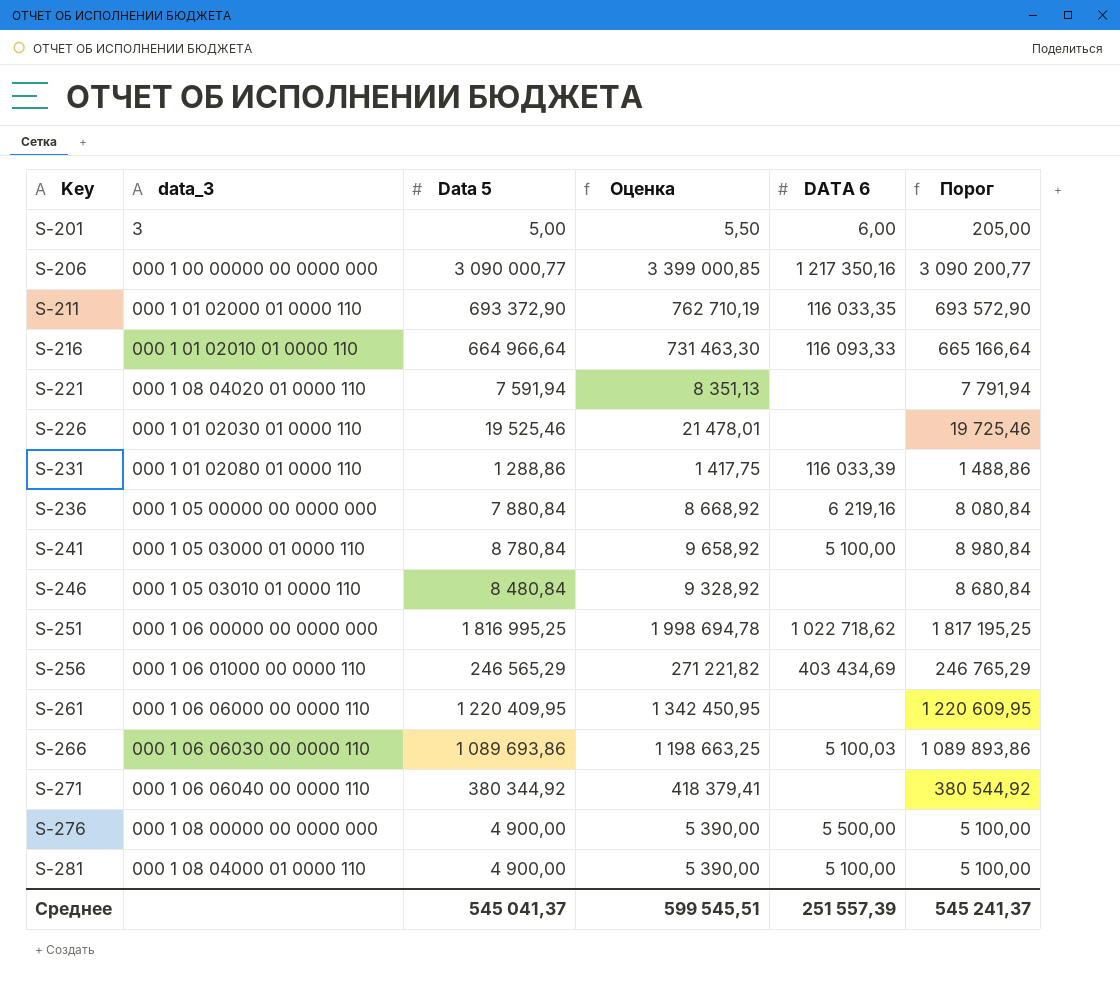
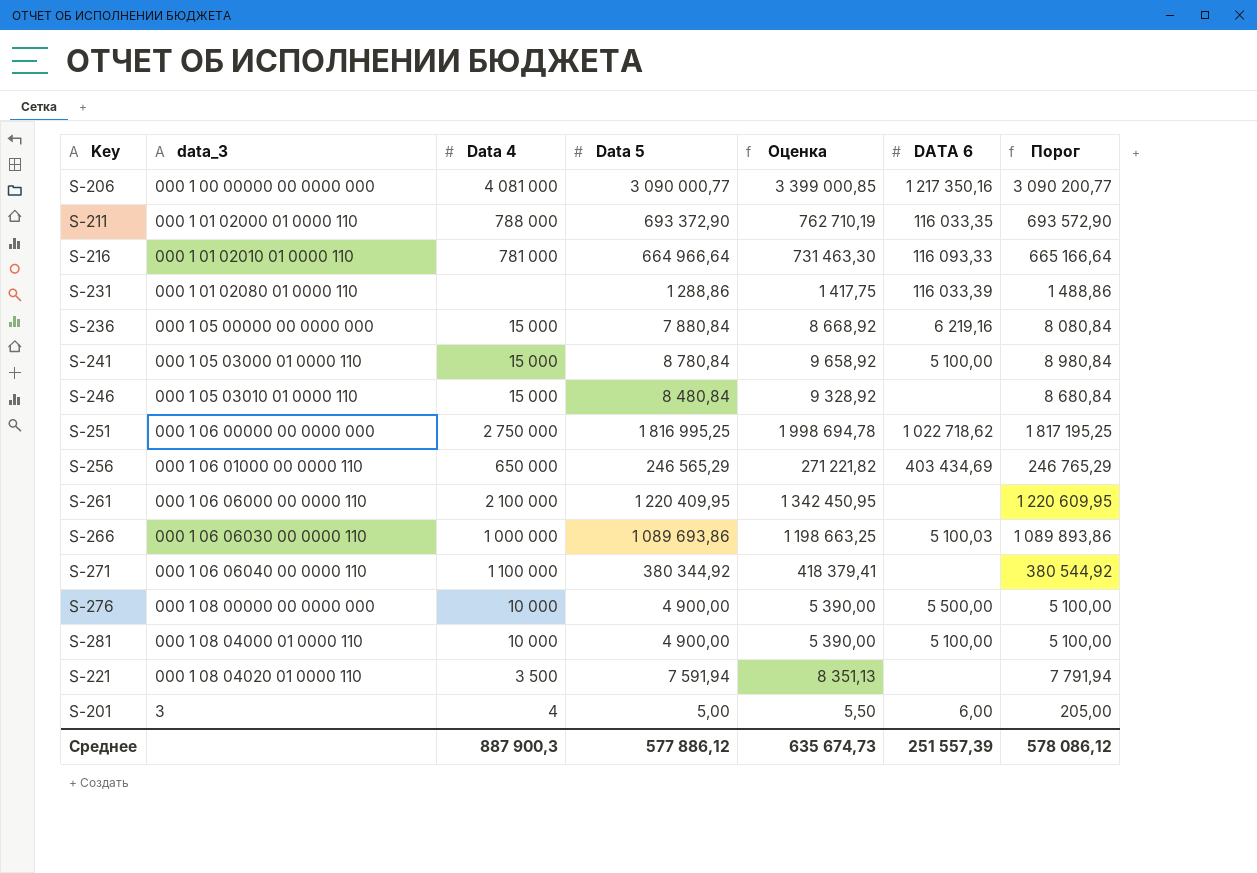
row order: Key ascending -> data_3 ascending
column Data 4 | position: none -> 3
row S-226: 000 1 01 02030 01 0000 110 | 19 525,46 | 21 478,01 | none | 19 725,46 -> none
Среднее | Data 5: 545 041,37 -> 577 886,12
Среднее | Оценка: 599 545,51 -> 635 674,73
Среднее | Порог: 545 241,37 -> 578 086,12

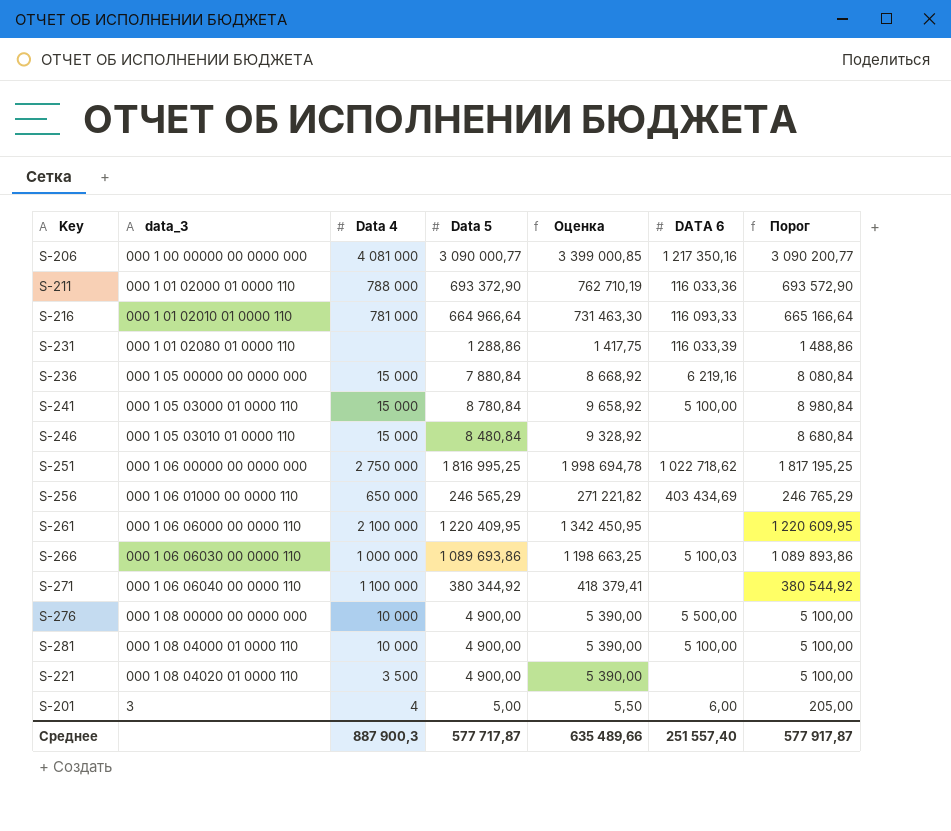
S-211 | DATA 6: 116 033,35 -> 116 033,36
S-221 | Data 5: 7 591,94 -> 4 900,00
S-221 | Оценка: 8 351,13 -> 5 390,00
S-221 | Порог: 7 791,94 -> 5 100,00
Среднее | Data 5: 577 886,12 -> 577 717,87
Среднее | Оценка: 635 674,73 -> 635 489,66
Среднее | DATA 6: 251 557,39 -> 251 557,40
Среднее | Порог: 578 086,12 -> 577 917,87

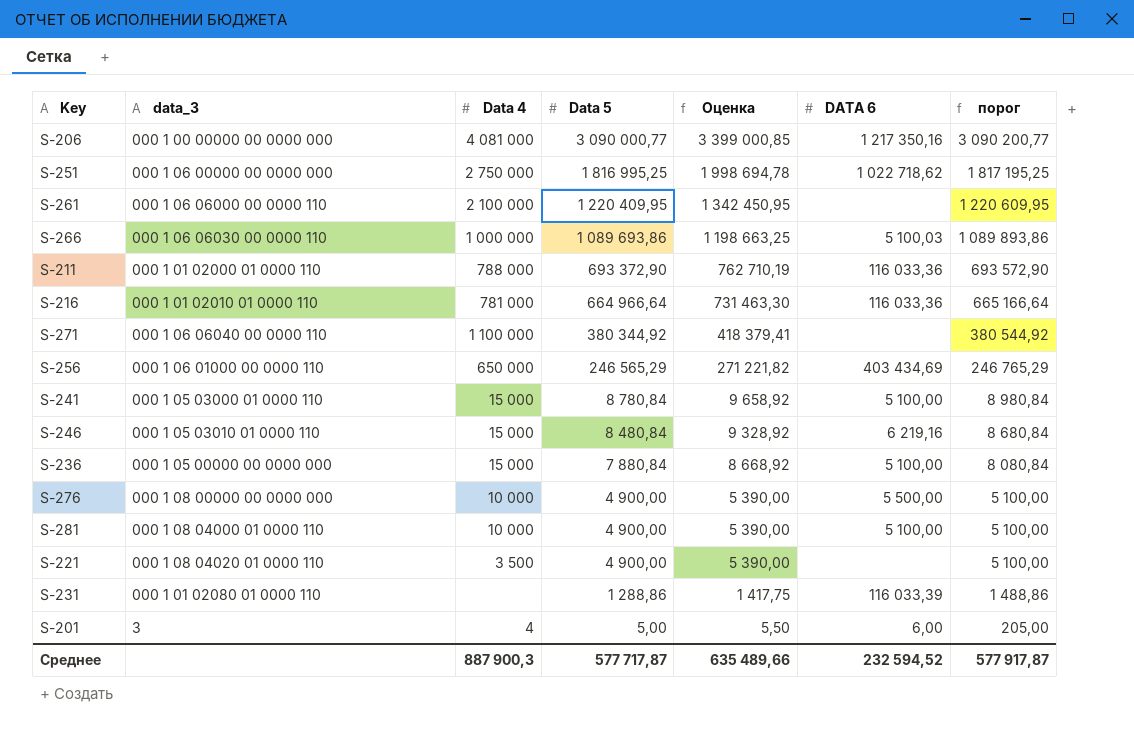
row order: data_3 ascending -> Data 5 descending
column name: Порог -> порог
S-216 | DATA 6: 116 093,33 -> 116 033,36
S-246 | DATA 6: none -> 6 219,16
S-236 | DATA 6: 6 219,16 -> 5 100,00
Среднее | DATA 6: 251 557,40 -> 232 594,52

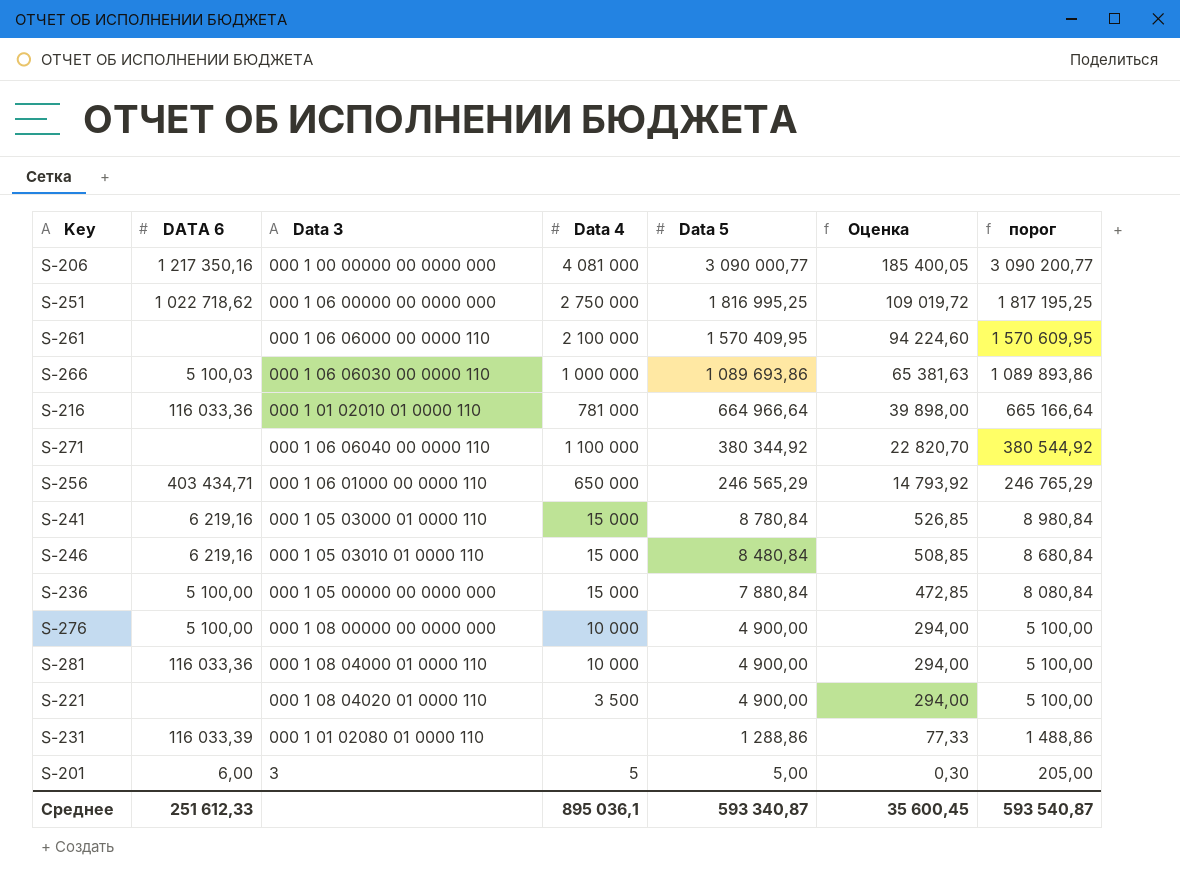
column DATA 6 | position: 6 -> 2
column name: data_3 -> Data 3
column Оценка | formula: [Data 5] * 1,1 -> [Data 5] * 0,06
row S-211: 000 1 01 02000 01 0000 110 | 788 000 | 693 372,90 | 762 710,19 | 116 033,36 | 693 572,90 -> none
S-261 | Data 5: 1 220 409,95 -> 1 570 409,95
S-261 | порог: 1 220 609,95 -> 1 570 609,95
S-256 | DATA 6: 403 434,69 -> 403 434,71
S-241 | DATA 6: 5 100,00 -> 6 219,16
S-276 | DATA 6: 5 500,00 -> 5 100,00
S-281 | DATA 6: 5 100,00 -> 116 033,36
S-201 | Data 4: 4 -> 5
Среднее | DATA 6: 232 594,52 -> 251 612,33
Среднее | Data 4: 887 900,3 -> 895 036,1
Среднее | Data 5: 577 717,87 -> 593 340,87
Среднее | Оценка: 635 489,66 -> 35 600,45
Среднее | порог: 577 917,87 -> 593 540,87

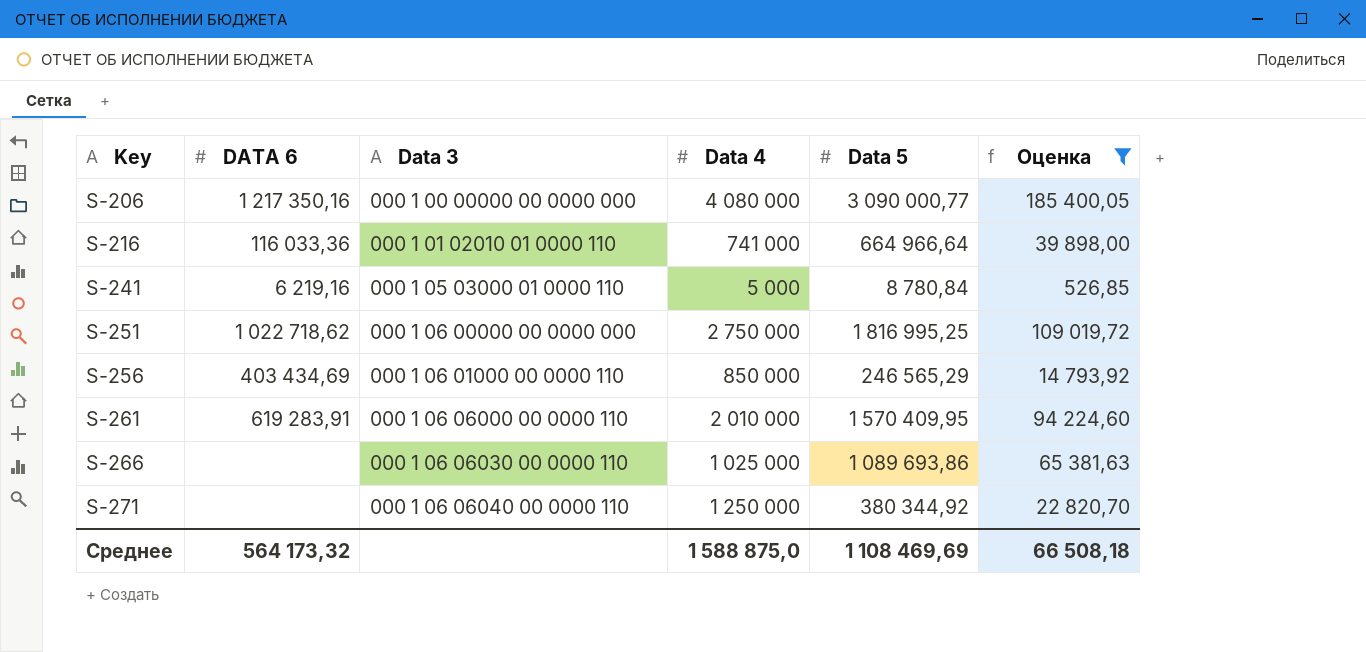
filter: none -> Оценка >= 526,85
row order: Data 5 descending -> Key ascending
column порог | formula: [Data 5] + 200 -> none
S-206 | Data 4: 4 081 000 -> 4 080 000
S-216 | Data 4: 781 000 -> 741 000
S-241 | Data 4: 15 000 -> 5 000
S-256 | DATA 6: 403 434,71 -> 403 434,69
S-256 | Data 4: 650 000 -> 850 000
S-261 | DATA 6: none -> 619 283,91
S-261 | Data 4: 2 100 000 -> 2 010 000
S-266 | DATA 6: 5 100,03 -> none
S-266 | Data 4: 1 000 000 -> 1 025 000
S-271 | Data 4: 1 100 000 -> 1 250 000
Среднее | DATA 6: 251 612,33 -> 564 173,32
Среднее | Data 4: 895 036,1 -> 1 588 875,0
Среднее | Data 5: 593 340,87 -> 1 108 469,69
Среднее | Оценка: 35 600,45 -> 66 508,18

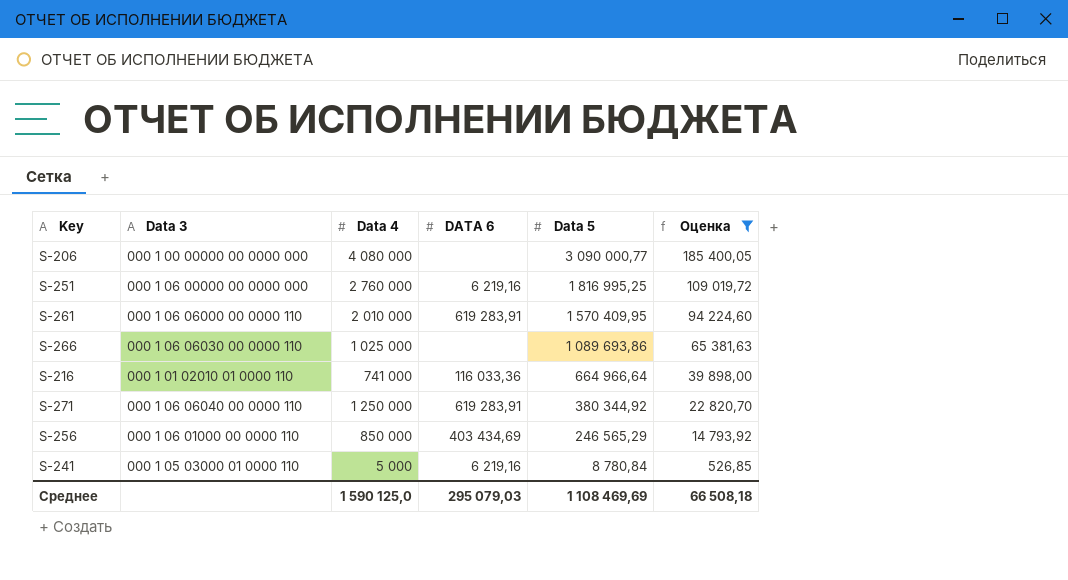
row order: Key ascending -> Data 5 descending
column DATA 6 | position: 2 -> 4
S-206 | DATA 6: 1 217 350,16 -> none
S-251 | Data 4: 2 750 000 -> 2 760 000
S-251 | DATA 6: 1 022 718,62 -> 6 219,16
S-271 | DATA 6: none -> 619 283,91
Среднее | Data 4: 1 588 875,0 -> 1 590 125,0
Среднее | DATA 6: 564 173,32 -> 295 079,03

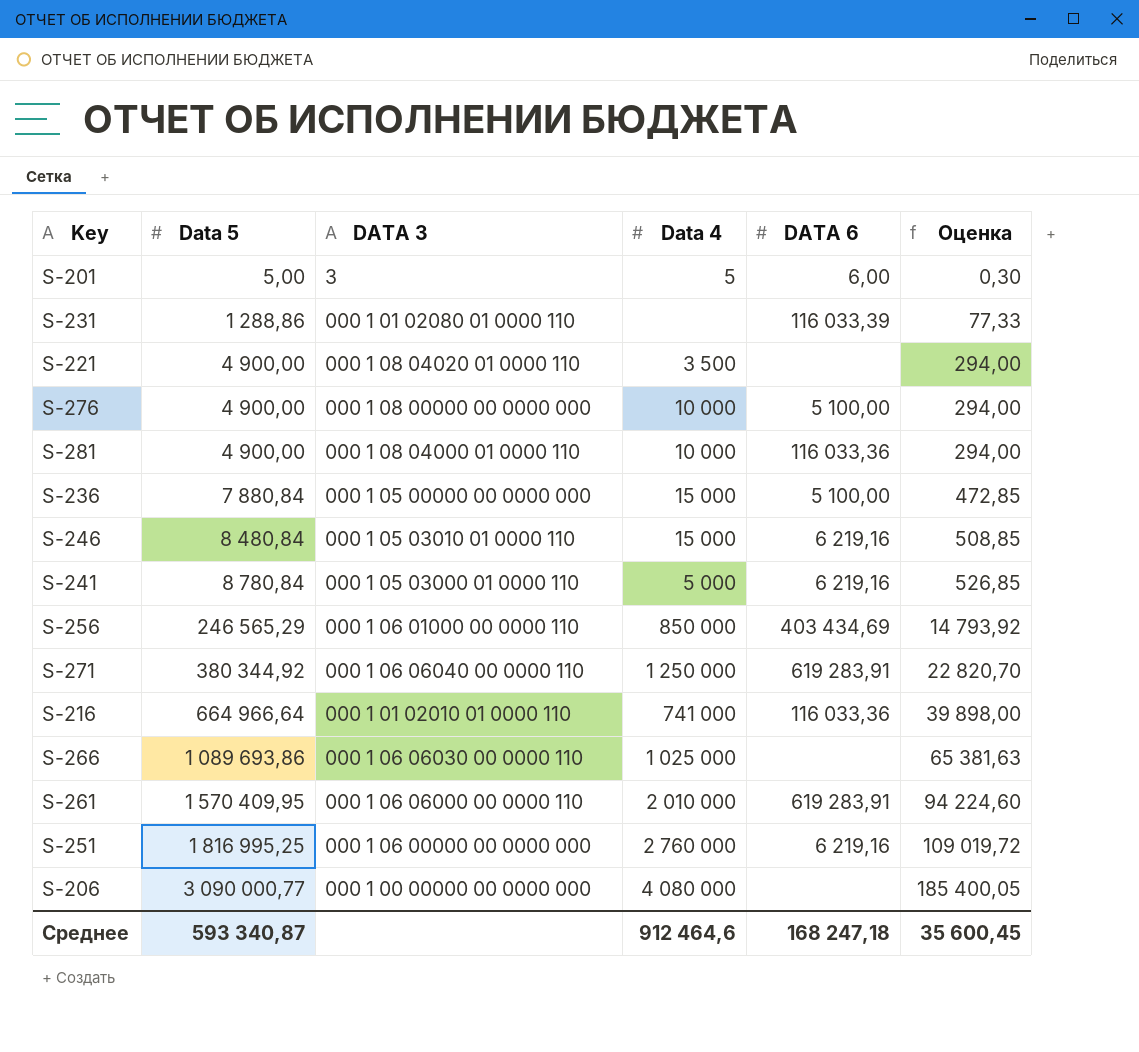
filter: Оценка >= 526,85 -> none
row order: Data 5 descending -> Data 5 ascending
column Data 5 | position: 5 -> 2
column name: Data 3 -> DATA 3
Среднее | Data 5: 1 108 469,69 -> 593 340,87
Среднее | Data 4: 1 590 125,0 -> 912 464,6
Среднее | DATA 6: 295 079,03 -> 168 247,18
Среднее | Оценка: 66 508,18 -> 35 600,45

